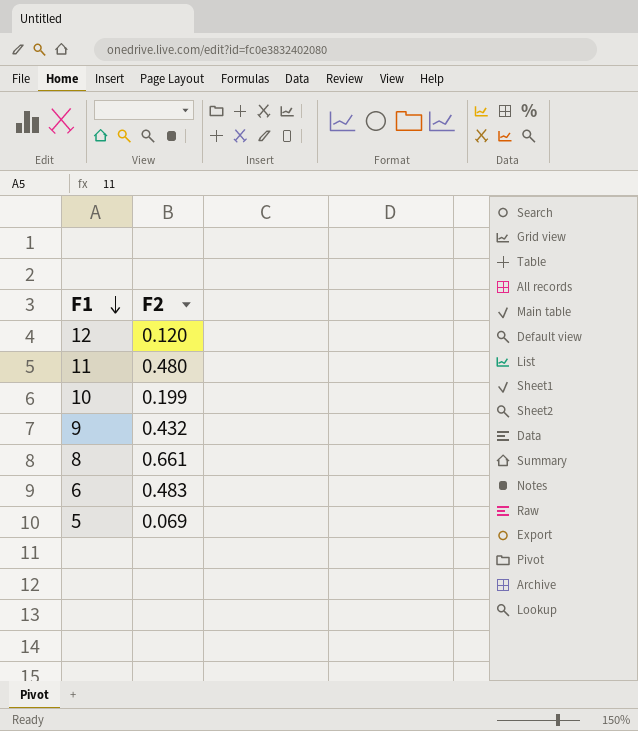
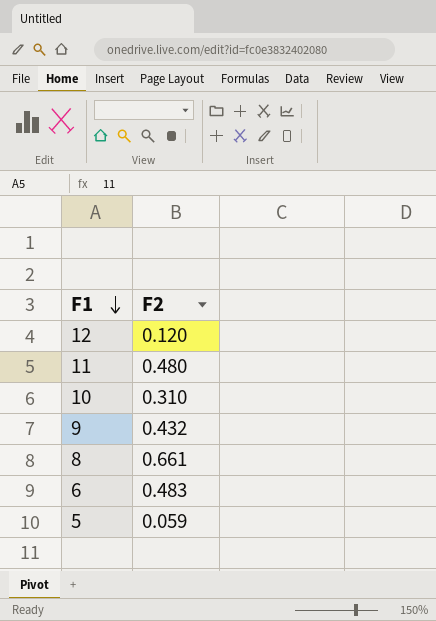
10 | F2: 0.199 -> 0.310
5 | F2: 0.069 -> 0.059

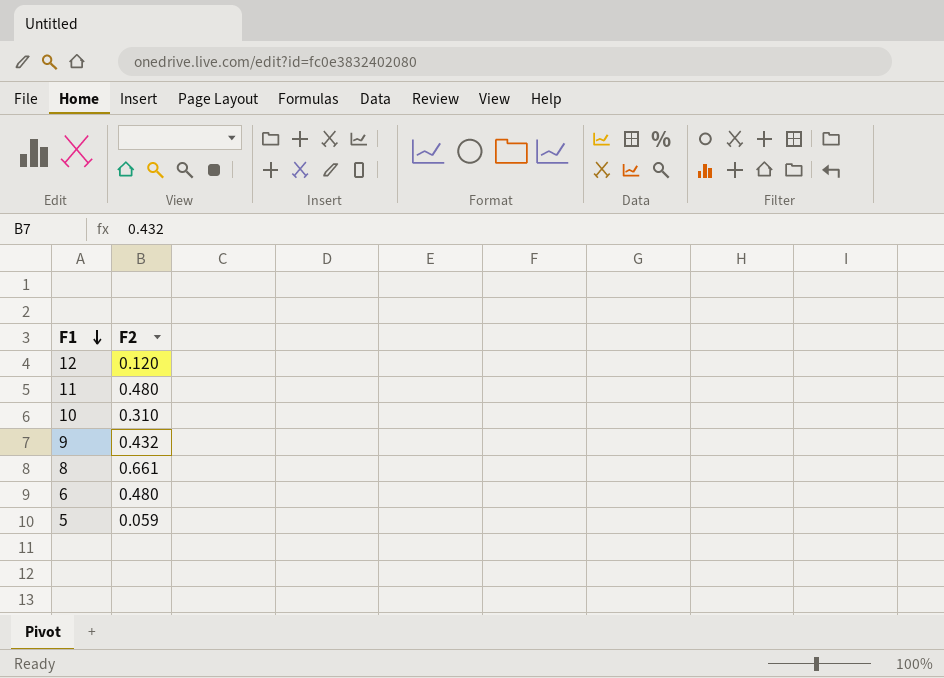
6 | F2: 0.483 -> 0.480

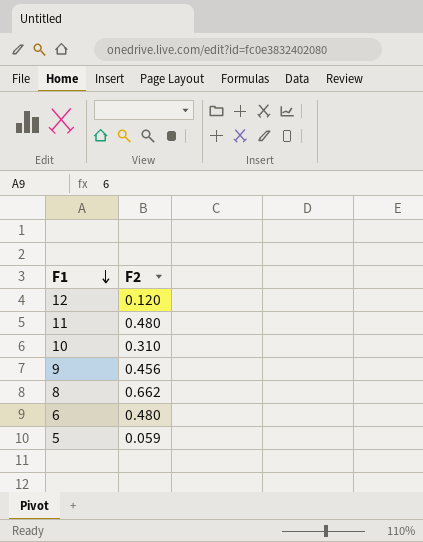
9 | F2: 0.432 -> 0.456
8 | F2: 0.661 -> 0.662

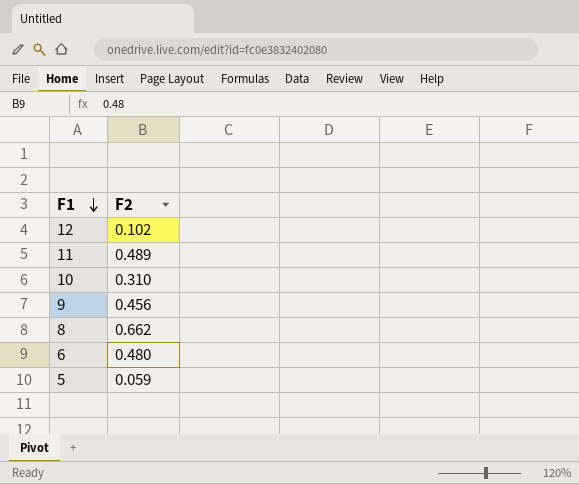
12 | F2: 0.120 -> 0.102
11 | F2: 0.480 -> 0.489

